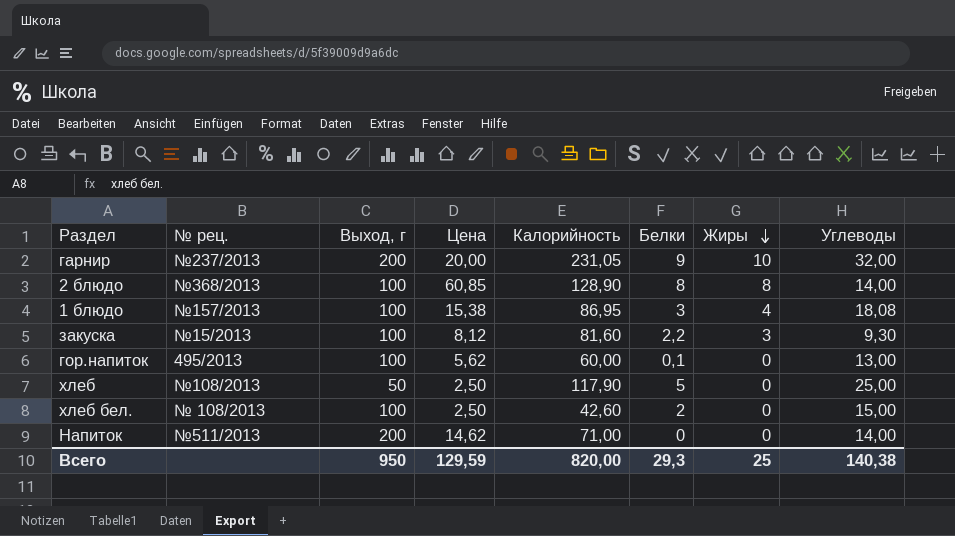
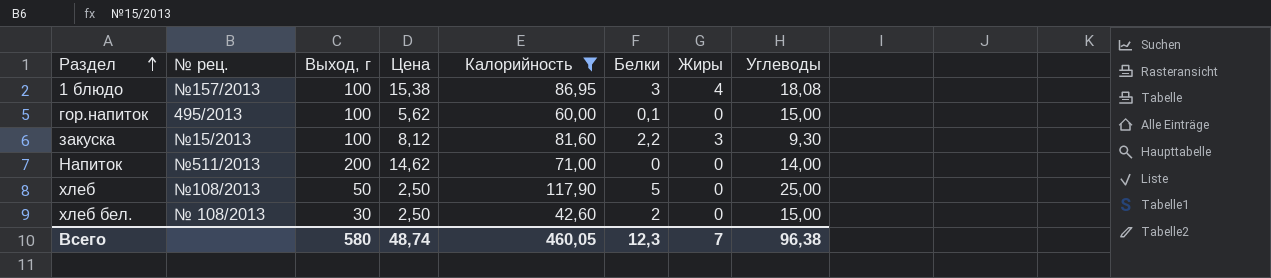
filter: none -> Калорийность <= 117,90
row order: Жиры descending -> Раздел ascending
гор.напиток | Углеводы: 13,00 -> 15,00
хлеб бел. | Выход, г: 100 -> 30
Всего | Выход, г: 950 -> 580
Всего | Цена: 129,59 -> 48,74
Всего | Калорийность: 820,00 -> 460,05
Всего | Белки: 29,3 -> 12,3
Всего | Жиры: 25 -> 7
Всего | Углеводы: 140,38 -> 96,38

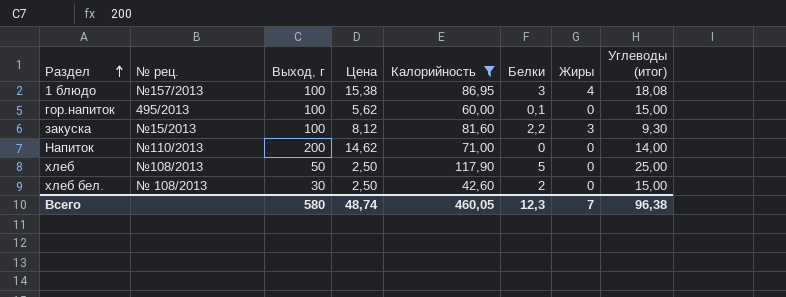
column name: Углеводы -> Углеводы (итог)
Напиток | № рец.: №511/2013 -> №110/2013

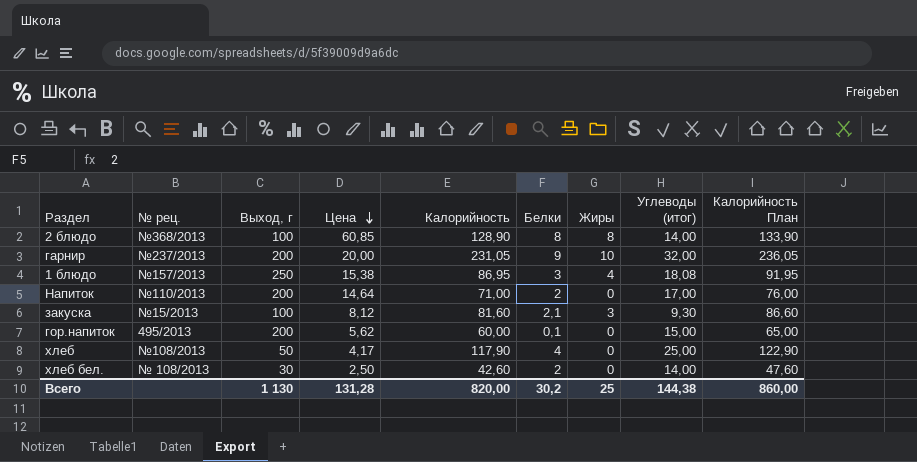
filter: Калорийность <= 117,90 -> none
row order: Раздел ascending -> Цена descending
column Калорийность План | formula: none -> [Калорийность] + 5
1 блюдо | Выход, г: 100 -> 250
Напиток | Цена: 14,62 -> 14,64
Напиток | Белки: 0 -> 2
Напиток | Углеводы (итог): 14,00 -> 17,00
закуска | Белки: 2,2 -> 2,1
гор.напиток | Выход, г: 100 -> 200
хлеб | Цена: 2,50 -> 4,17
хлеб | Белки: 5 -> 4
хлеб бел. | Углеводы (итог): 15,00 -> 14,00
Всего | Выход, г: 580 -> 1 130
Всего | Цена: 48,74 -> 131,28
Всего | Калорийность: 460,05 -> 820,00
Всего | Белки: 12,3 -> 30,2
Всего | Жиры: 7 -> 25
Всего | Углеводы (итог): 96,38 -> 144,38

